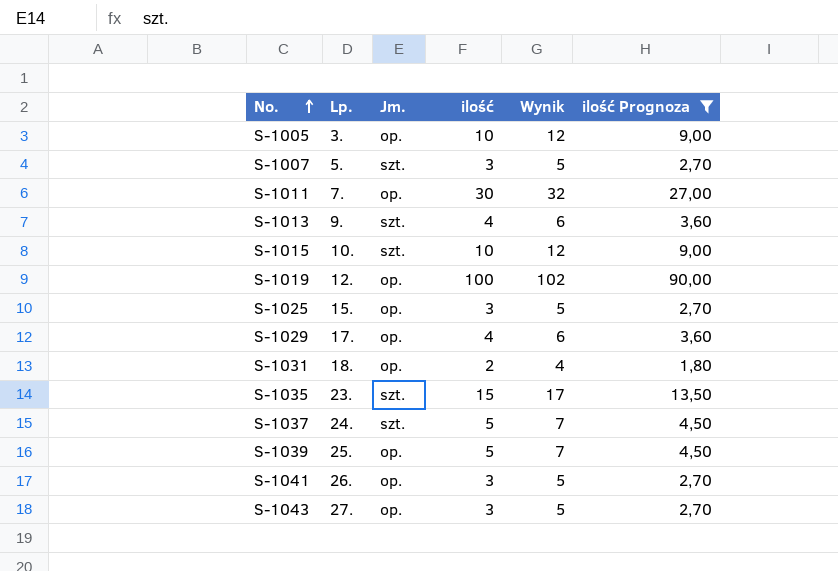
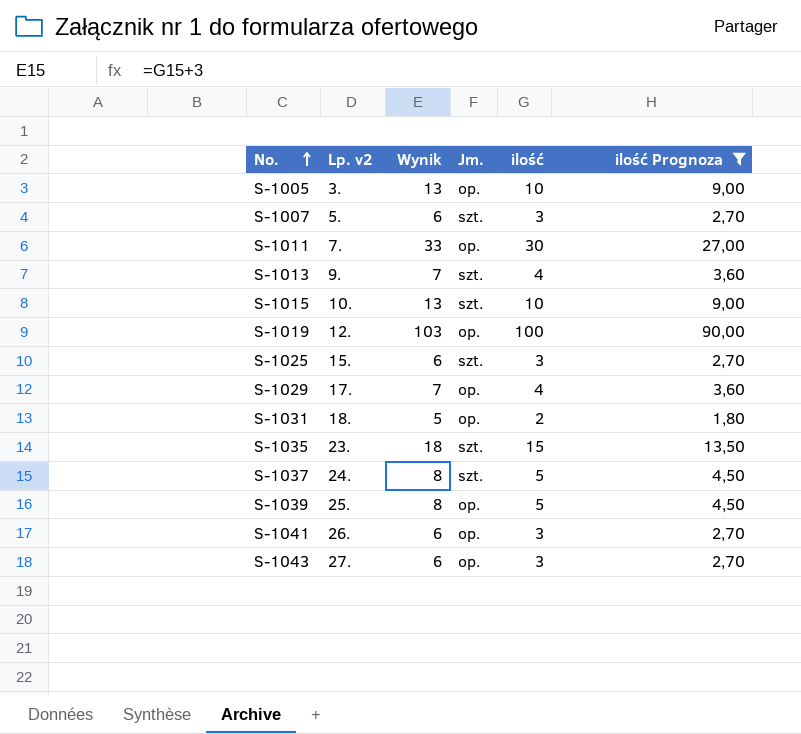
column name: Lp. -> Lp. v2
column Wynik | formula: [ilość] + 2 -> [ilość] + 3
column Wynik | position: 5 -> 3
S-1025 | Jm.: op. -> szt.

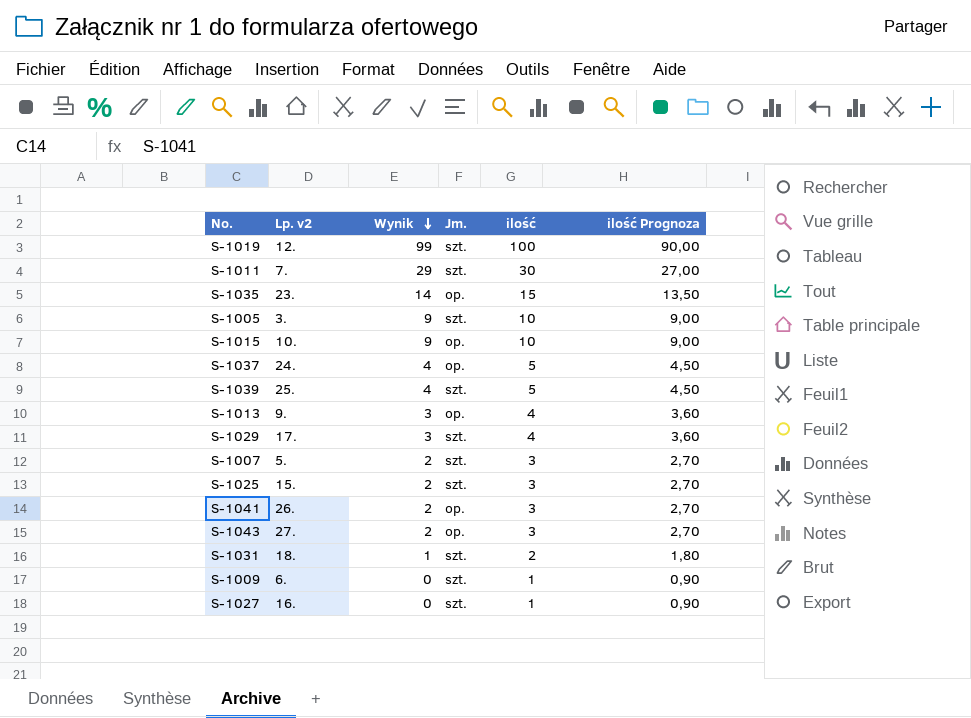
filter: ilość Prognoza != 0,90 -> none
row order: No. ascending -> Wynik descending
column Wynik | formula: [ilość] + 3 -> [ilość] - 1
S-1019 | Jm.: op. -> szt.
S-1011 | Jm.: op. -> szt.
S-1035 | Jm.: szt. -> op.
S-1005 | Jm.: op. -> szt.
S-1015 | Jm.: szt. -> op.
S-1037 | Jm.: szt. -> op.
S-1039 | Jm.: op. -> szt.
S-1013 | Jm.: szt. -> op.
S-1029 | Jm.: op. -> szt.
S-1031 | Jm.: op. -> szt.

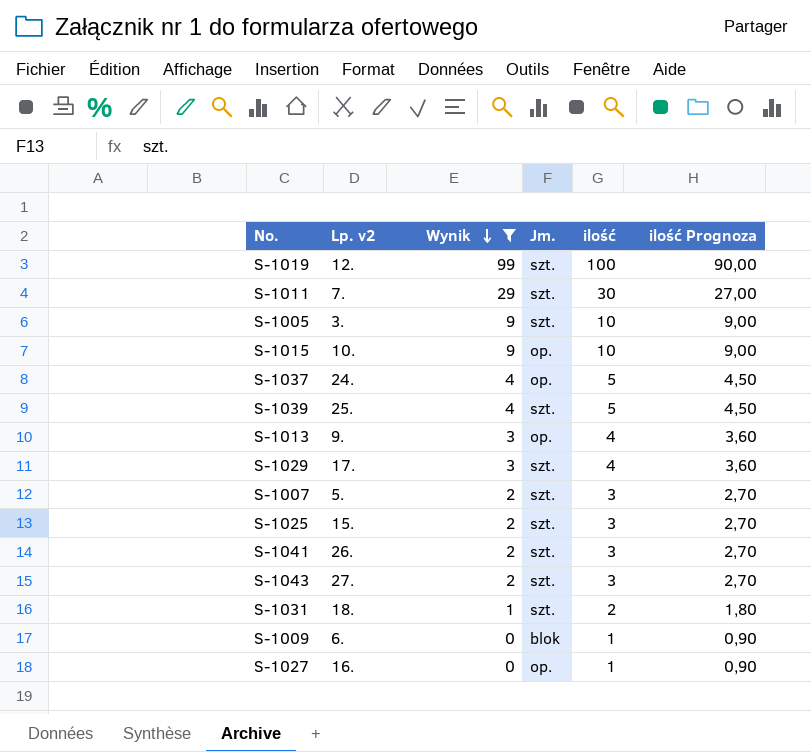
filter: none -> Wynik != 14
S-1041 | Jm.: op. -> szt.
S-1043 | Jm.: op. -> szt.
S-1009 | Jm.: szt. -> blok
S-1027 | Jm.: szt. -> op.

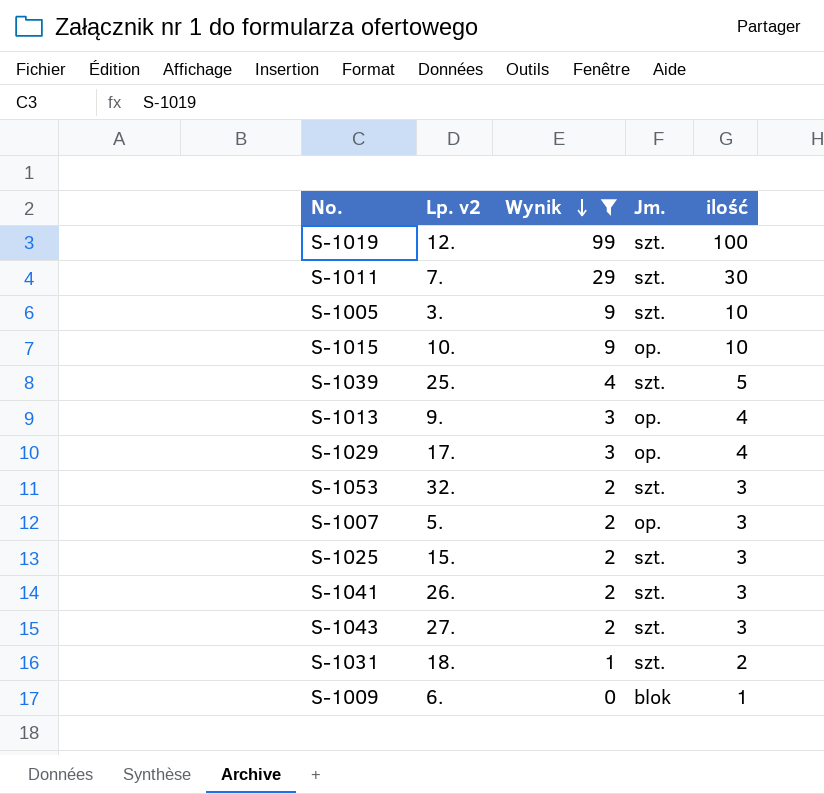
column ilość Prognoza | formula: [ilość] * 0,9 -> none
row S-1037: 24. | 4 | op. | 5 | 4,50 -> none
row S-1027: 16. | 0 | op. | 1 | 0,90 -> none
S-1029 | Jm.: szt. -> op.
row S-1053: none -> 32. | 2 | szt. | 3
S-1007 | Jm.: szt. -> op.

